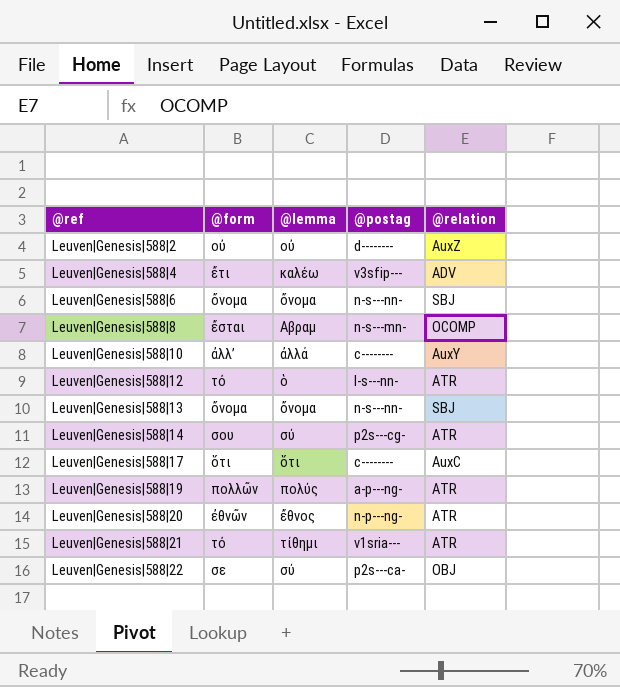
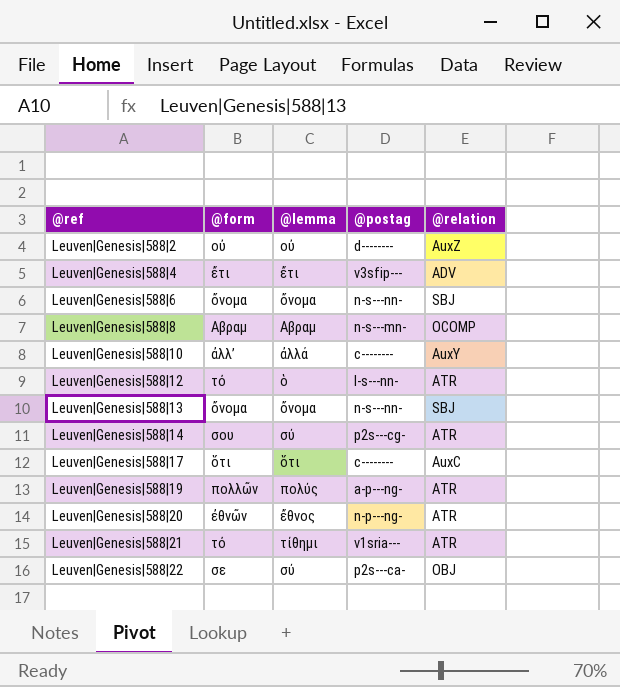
Leuven|Genesis|588|4 | @lemma: καλέω -> ἔτι
Leuven|Genesis|588|8 | @form: ἔσται -> Αβραμ

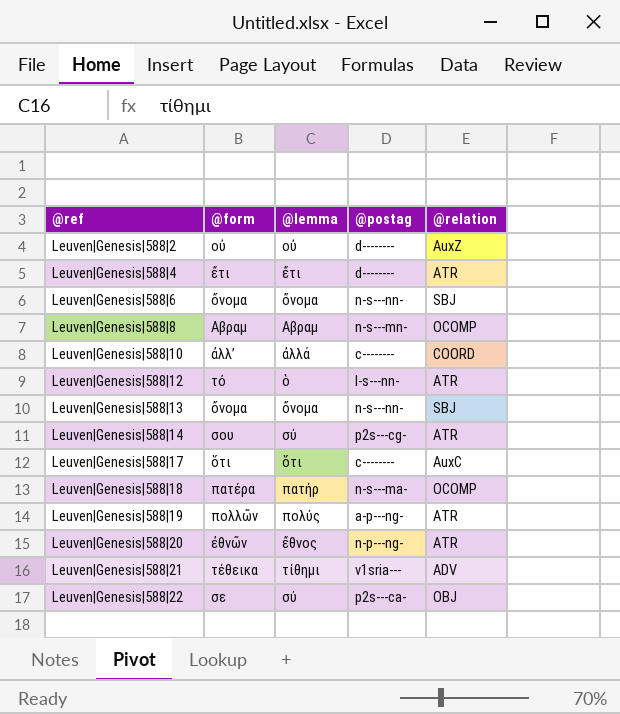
Leuven|Genesis|588|4 | @postag: v3sfip--- -> d--------
Leuven|Genesis|588|4 | @relation: ADV -> ATR
Leuven|Genesis|588|10 | @relation: AuxY -> COORD
row Leuven|Genesis|588|18: none -> πατέρα | πατήρ | n-s---ma- | OCOMP
Leuven|Genesis|588|21 | @form: τό -> τέθεικα
Leuven|Genesis|588|21 | @relation: ATR -> ADV

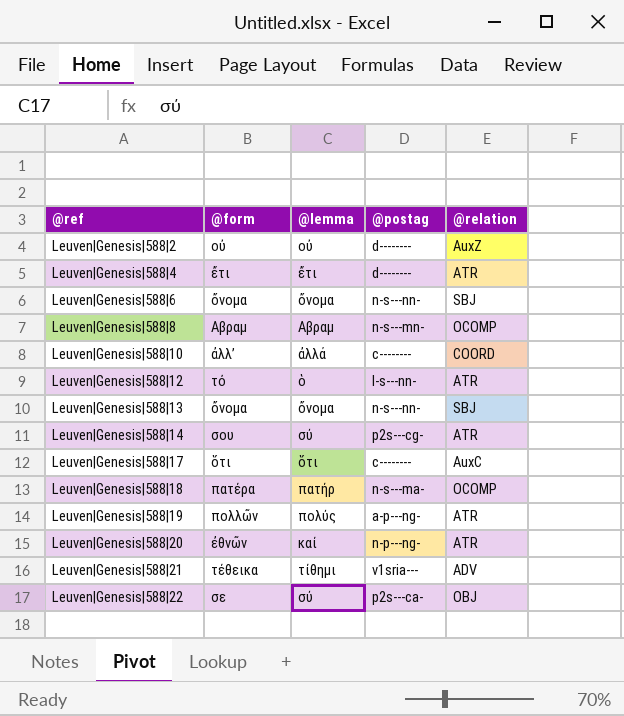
Leuven|Genesis|588|20 | @lemma: ἔθνος -> καί

